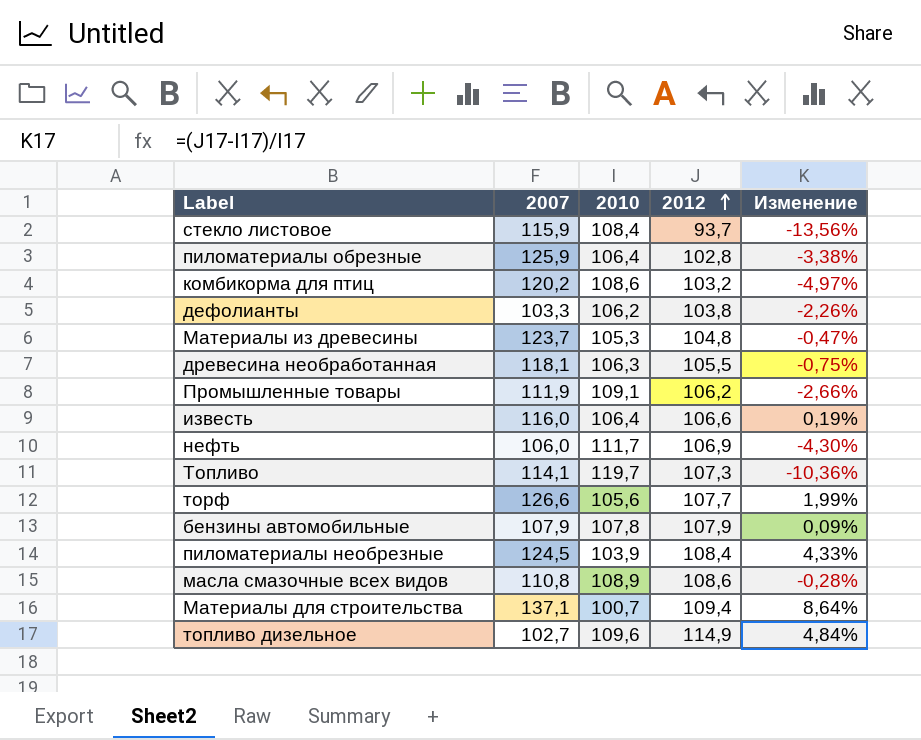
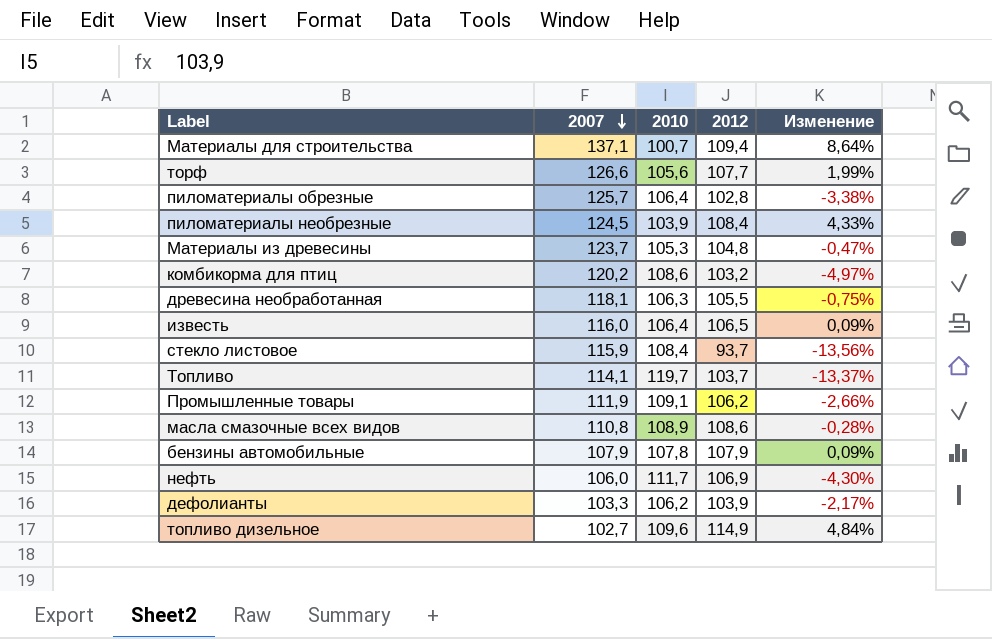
row order: 2012 ascending -> 2007 descending
пиломатериалы обрезные | 2007: 125,9 -> 125,7
известь | 2012: 106,6 -> 106,5
известь | Изменение: 0,19% -> 0,09%
Топливо | 2012: 107,3 -> 103,7
Топливо | Изменение: -10,36% -> -13,37%
дефолианты | 2012: 103,8 -> 103,9
дефолианты | Изменение: -2,26% -> -2,17%

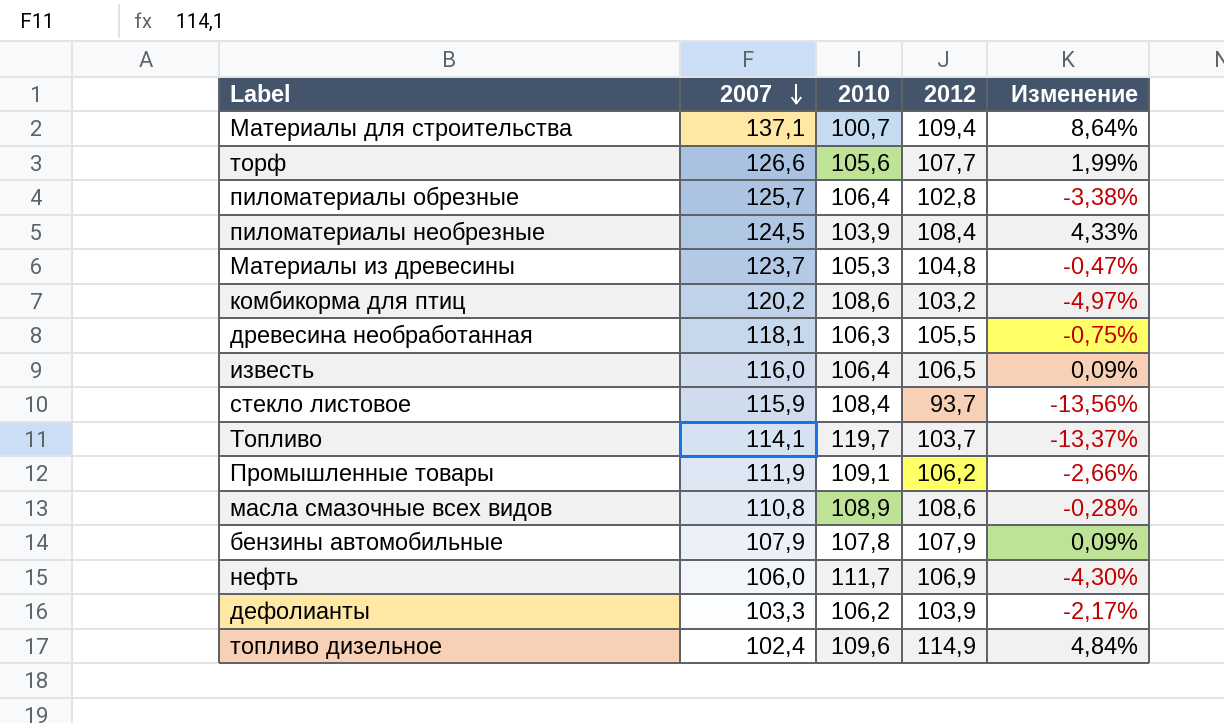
топливо дизельное | 2007: 102,7 -> 102,4

